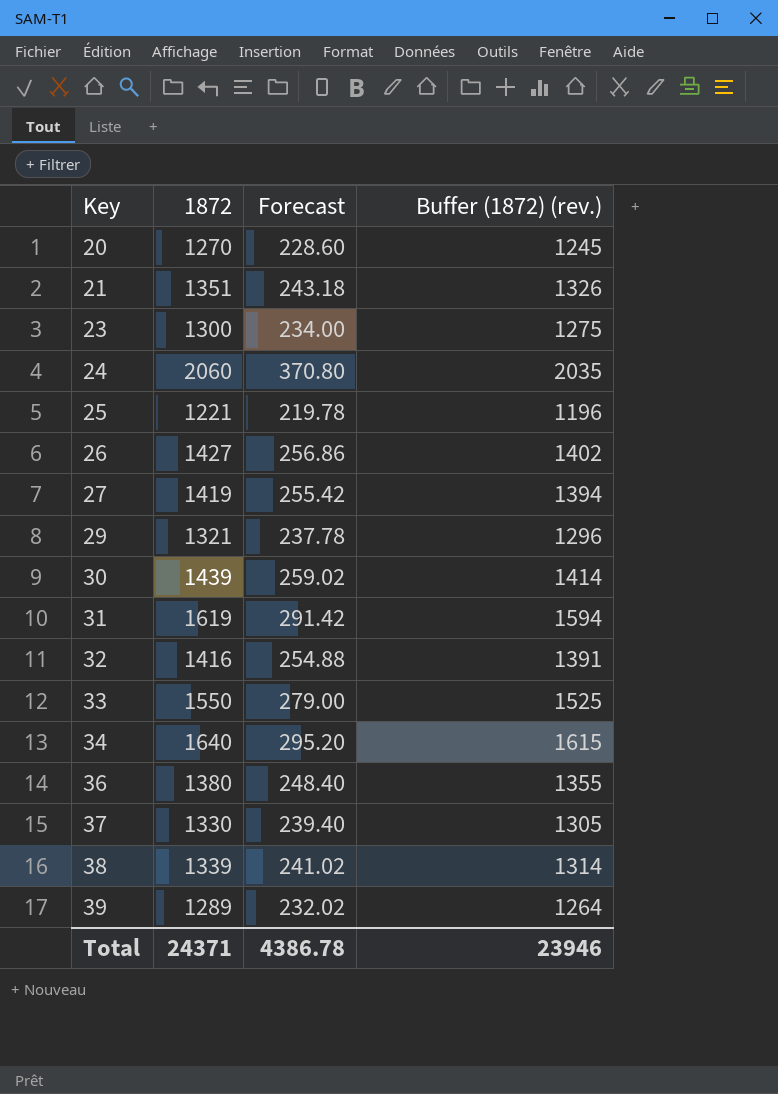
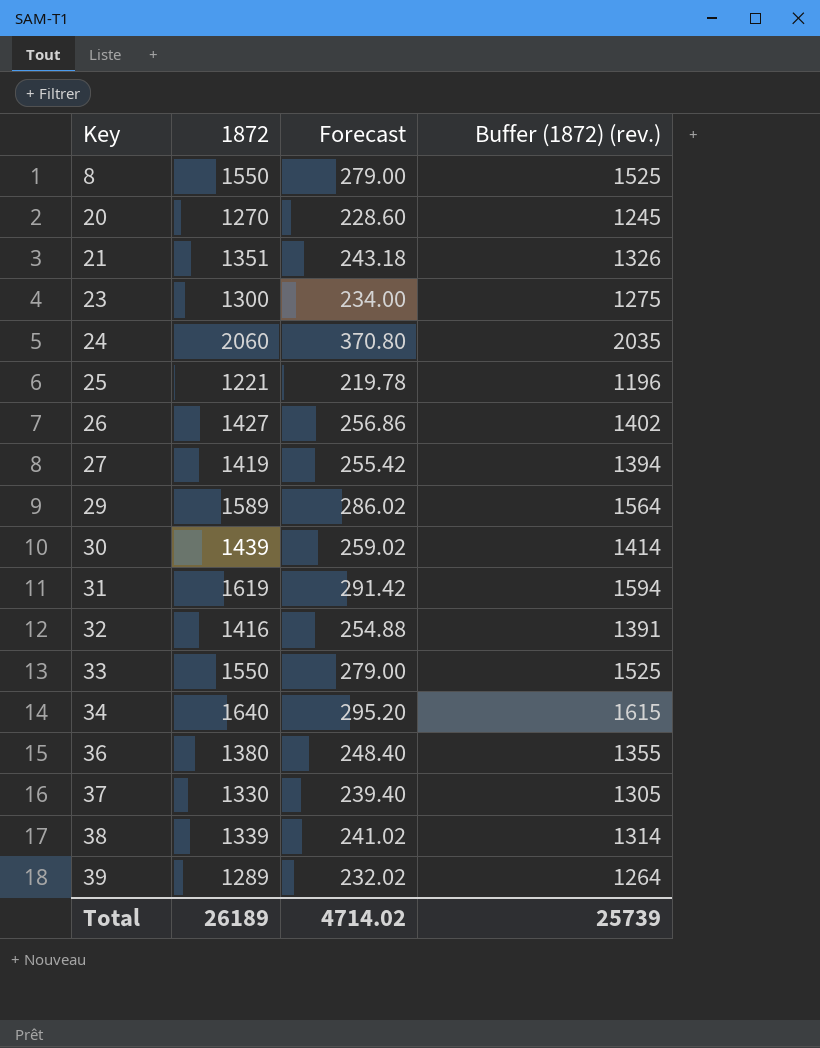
row 8: none -> 1550 | 279.00 | 1525
29 | 1872: 1321 -> 1589
29 | Forecast: 237.78 -> 286.02
29 | Buffer (1872) (rev.): 1296 -> 1564
Total | 1872: 24371 -> 26189
Total | Forecast: 4386.78 -> 4714.02
Total | Buffer (1872) (rev.): 23946 -> 25739

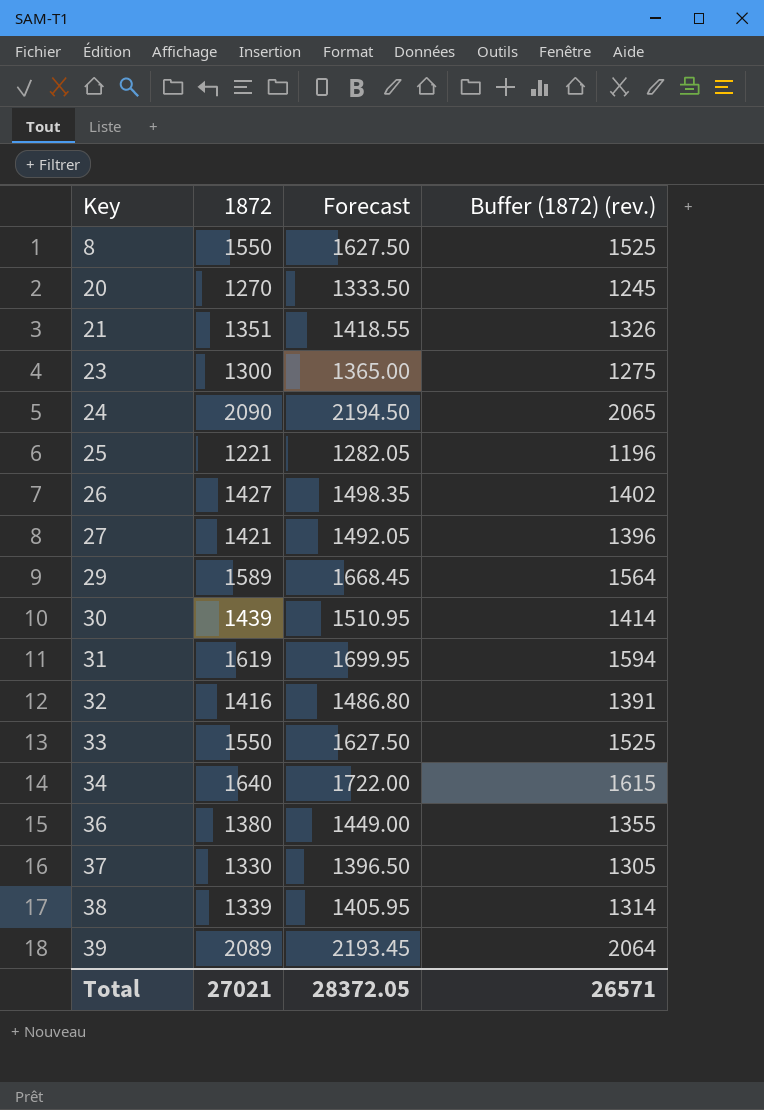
column Forecast | formula: [1872] * 0.18 -> [1872] * 1.05
24 | 1872: 2060 -> 2090
24 | Buffer (1872) (rev.): 2035 -> 2065
27 | 1872: 1419 -> 1421
27 | Buffer (1872) (rev.): 1394 -> 1396
39 | 1872: 1289 -> 2089
39 | Buffer (1872) (rev.): 1264 -> 2064
Total | 1872: 26189 -> 27021
Total | Forecast: 4714.02 -> 28372.05
Total | Buffer (1872) (rev.): 25739 -> 26571

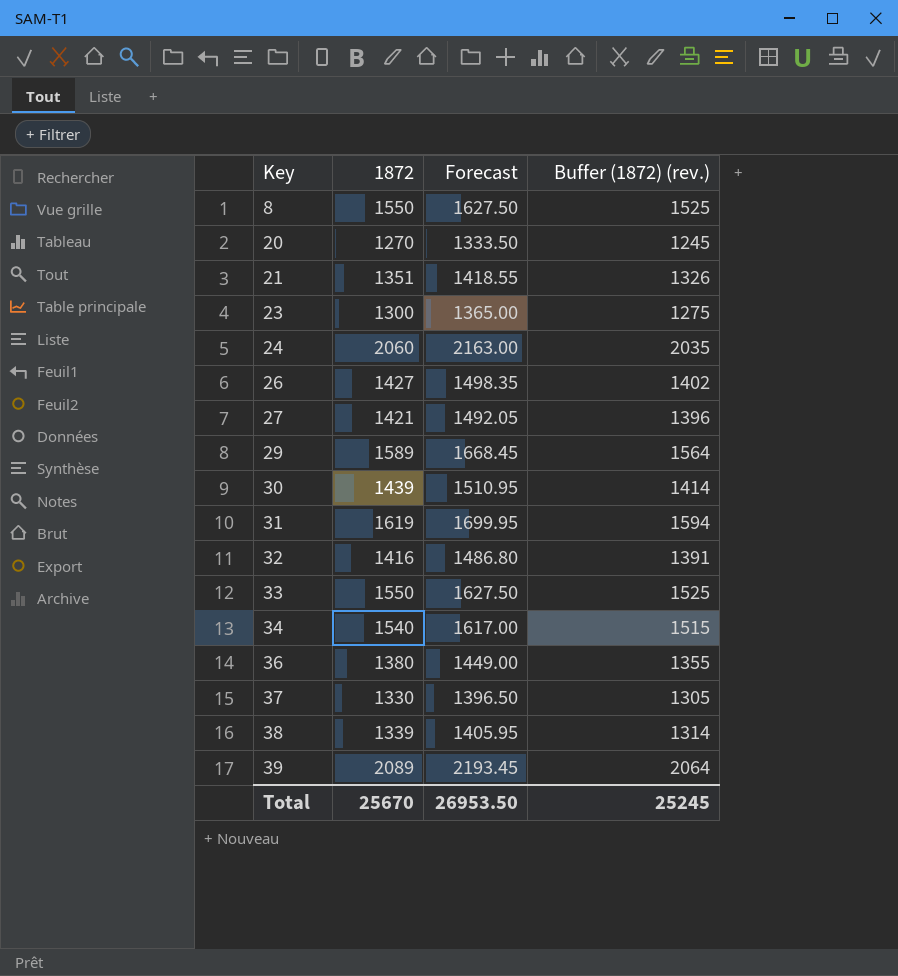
row 25: 1221 | 1282.05 | 1196 -> none
24 | 1872: 2090 -> 2060
24 | Forecast: 2194.50 -> 2163.00
24 | Buffer (1872) (rev.): 2065 -> 2035
34 | 1872: 1640 -> 1540
34 | Forecast: 1722.00 -> 1617.00
34 | Buffer (1872) (rev.): 1615 -> 1515
Total | 1872: 27021 -> 25670
Total | Forecast: 28372.05 -> 26953.50
Total | Buffer (1872) (rev.): 26571 -> 25245

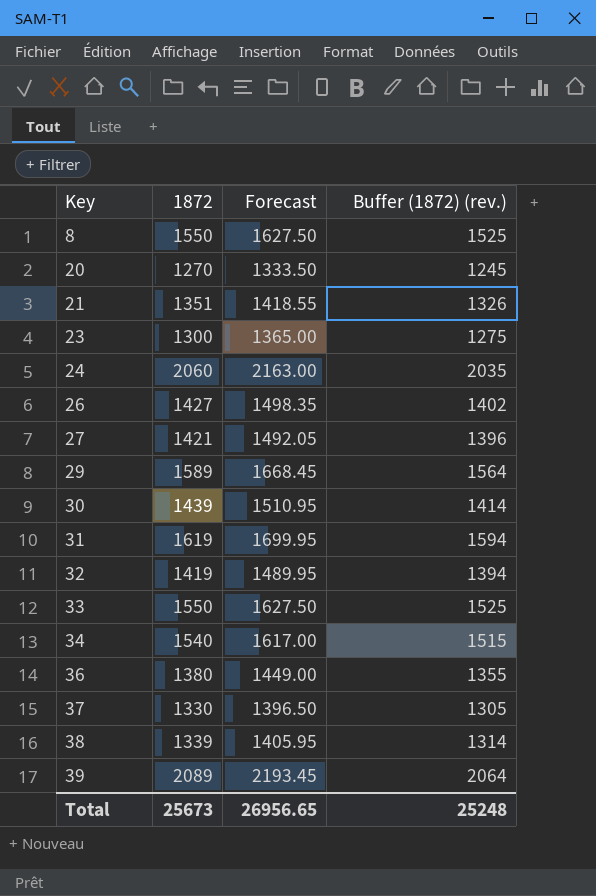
32 | 1872: 1416 -> 1419
32 | Forecast: 1486.80 -> 1489.95
32 | Buffer (1872) (rev.): 1391 -> 1394
Total | 1872: 25670 -> 25673
Total | Forecast: 26953.50 -> 26956.65
Total | Buffer (1872) (rev.): 25245 -> 25248

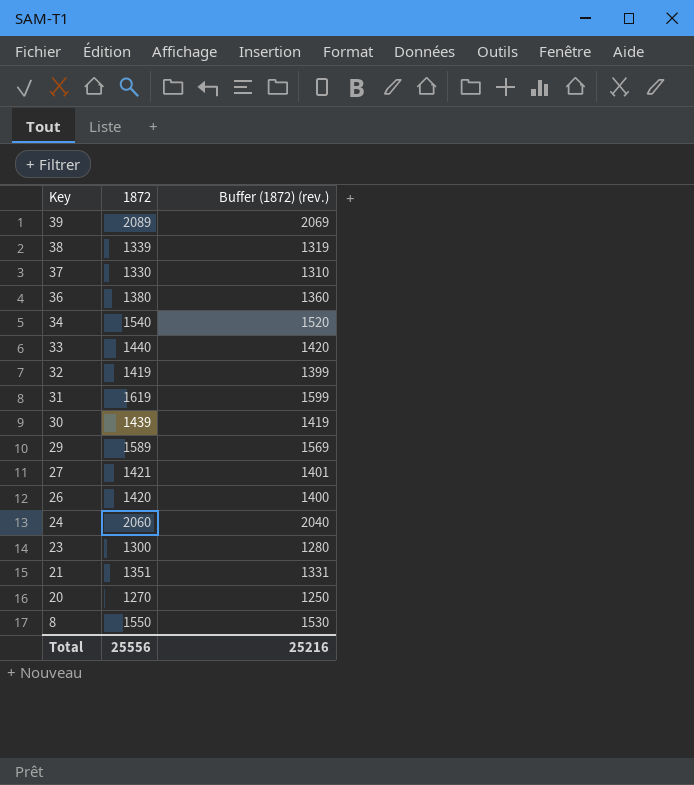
row order: Key ascending -> Key descending
column Forecast | formula: [1872] * 1.05 -> none
column Buffer (1872) (rev.) | formula: [1872] - 25 -> [1872] - 20
33 | 1872: 1550 -> 1440
26 | 1872: 1427 -> 1420
Total | 1872: 25673 -> 25556
Total | Buffer (1872) (rev.): 25248 -> 25216

